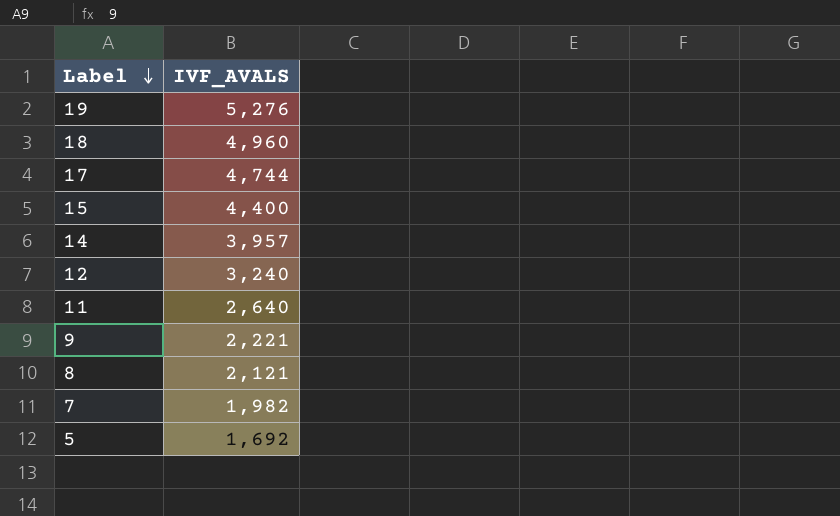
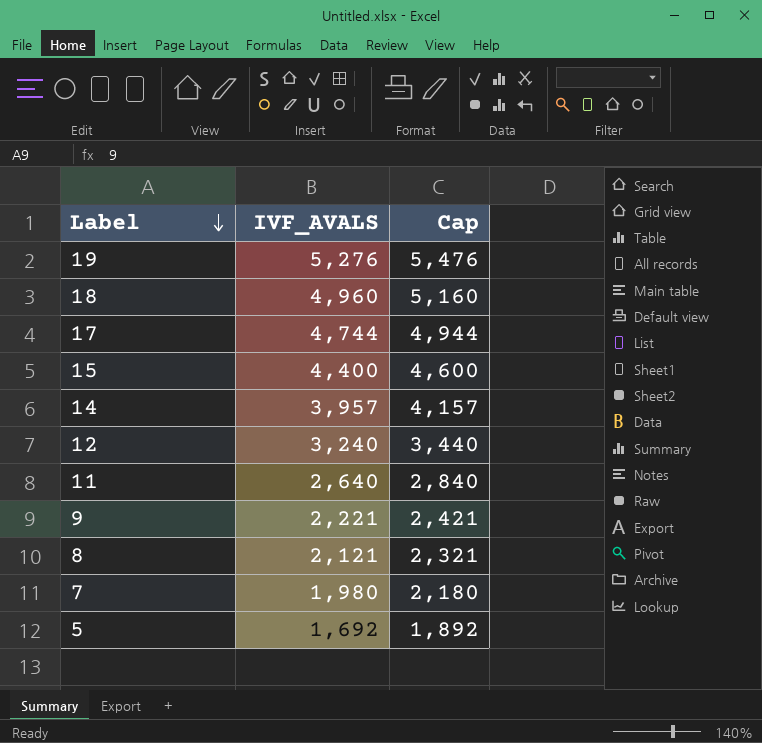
column Cap | formula: none -> [IVF_AVALS] + 200
7 | IVF_AVALS: 1,982 -> 1,980

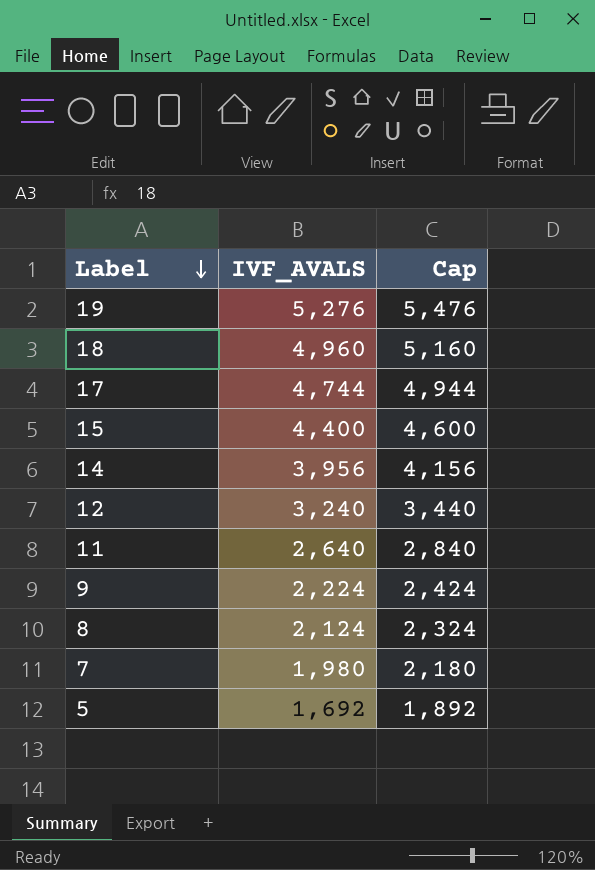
14 | IVF_AVALS: 3,957 -> 3,956
14 | Cap: 4,157 -> 4,156
9 | IVF_AVALS: 2,221 -> 2,224
9 | Cap: 2,421 -> 2,424
8 | IVF_AVALS: 2,121 -> 2,124
8 | Cap: 2,321 -> 2,324

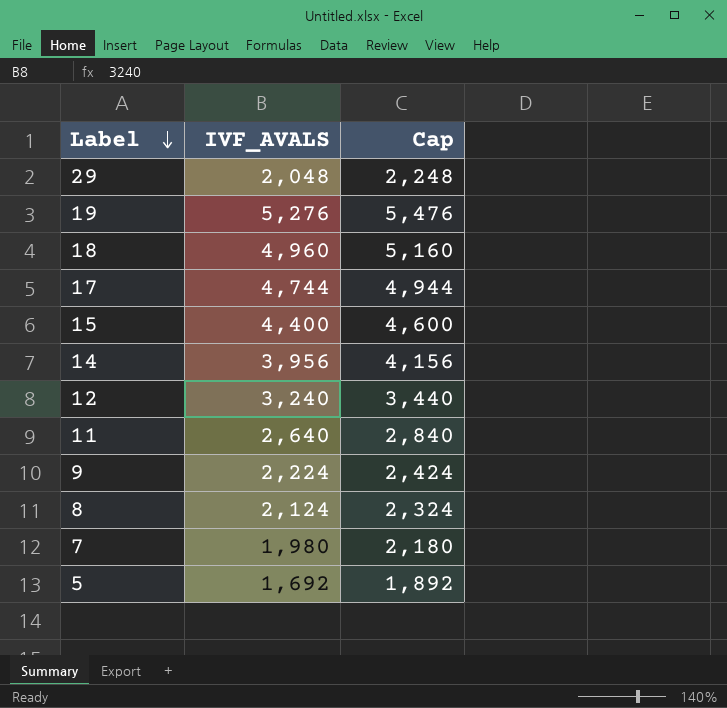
row 29: none -> 2,048 | 2,248

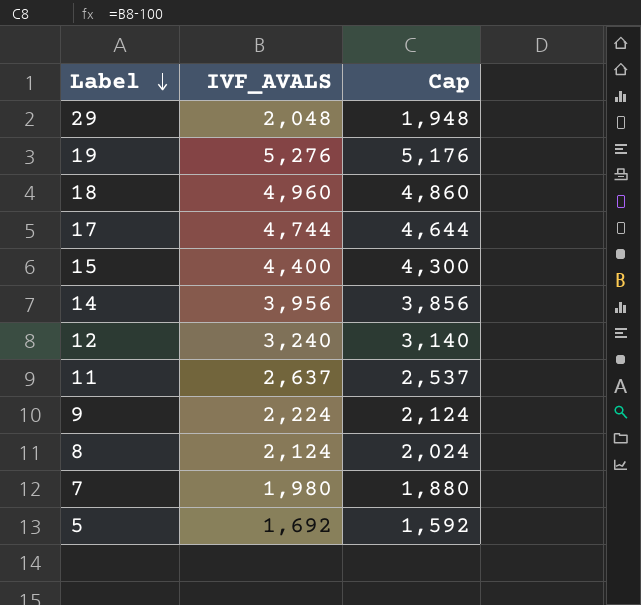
column Cap | formula: [IVF_AVALS] + 200 -> [IVF_AVALS] - 100
11 | IVF_AVALS: 2,640 -> 2,637

